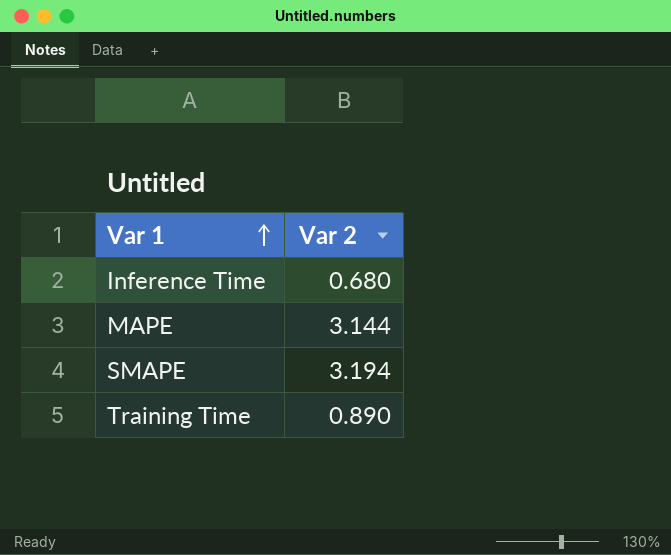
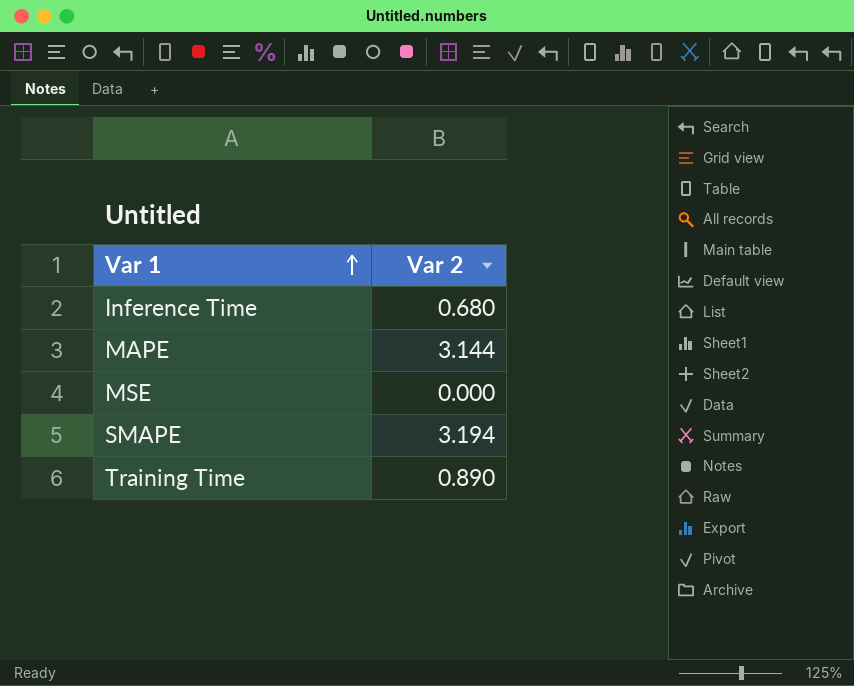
row MSE: none -> 0.000

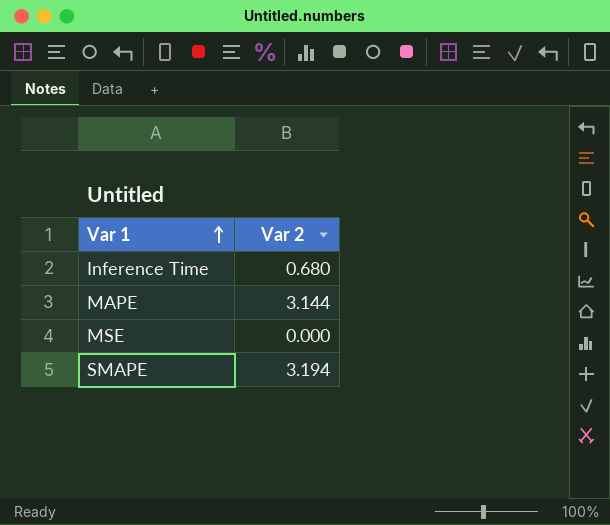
row Training Time: 0.890 -> none

